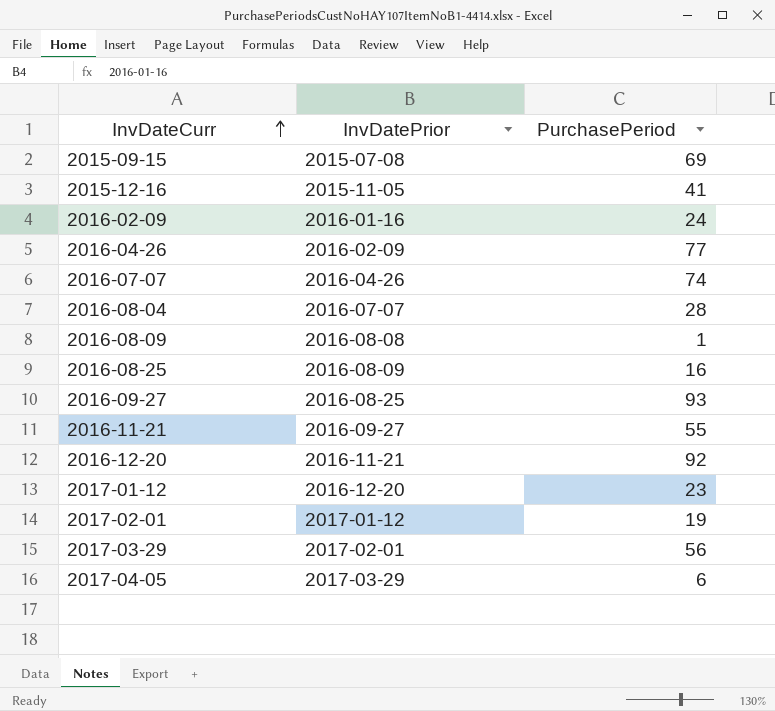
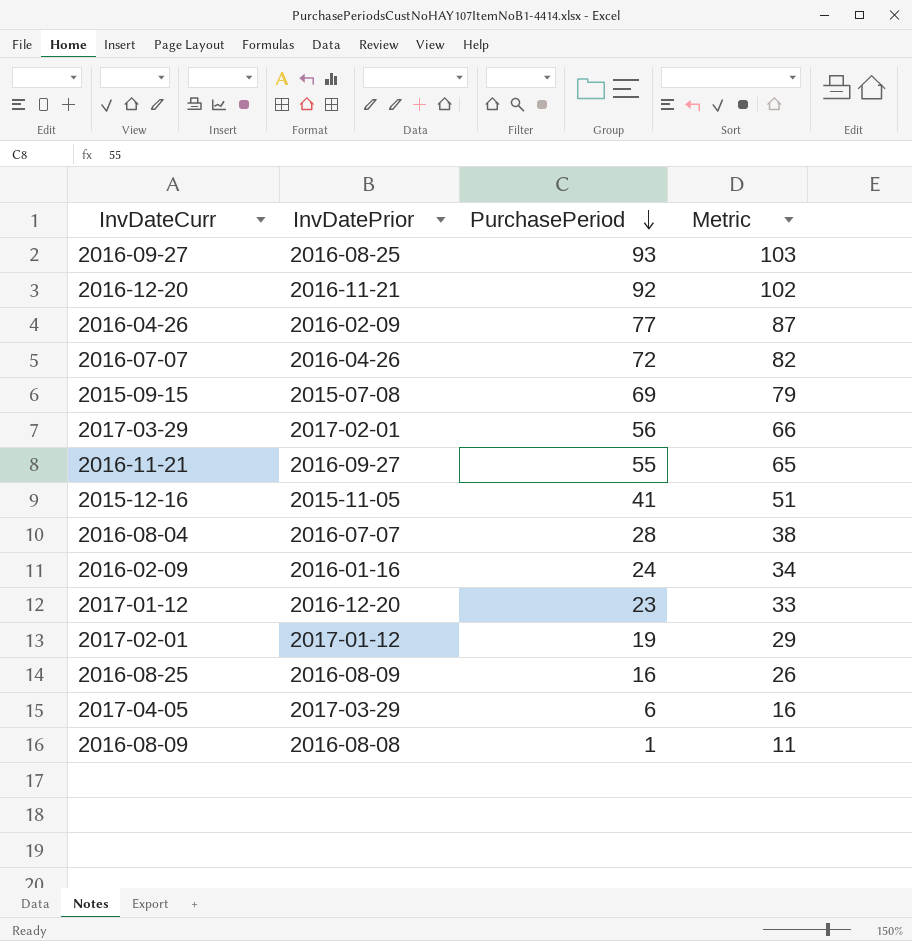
row order: InvDateCurr ascending -> PurchasePeriod descending
column Metric | formula: none -> [PurchasePeriod] + 10
2016-07-07 | PurchasePeriod: 74 -> 72

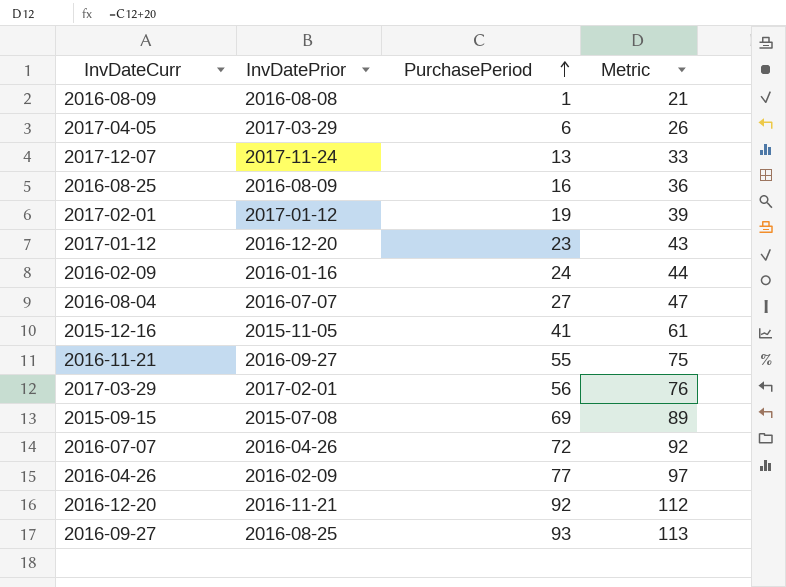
row order: PurchasePeriod descending -> PurchasePeriod ascending
column Metric | formula: [PurchasePeriod] + 10 -> [PurchasePeriod] + 20
row 2017-12-07: none -> 2017-11-24 | 13 | 33
2016-08-04 | PurchasePeriod: 28 -> 27

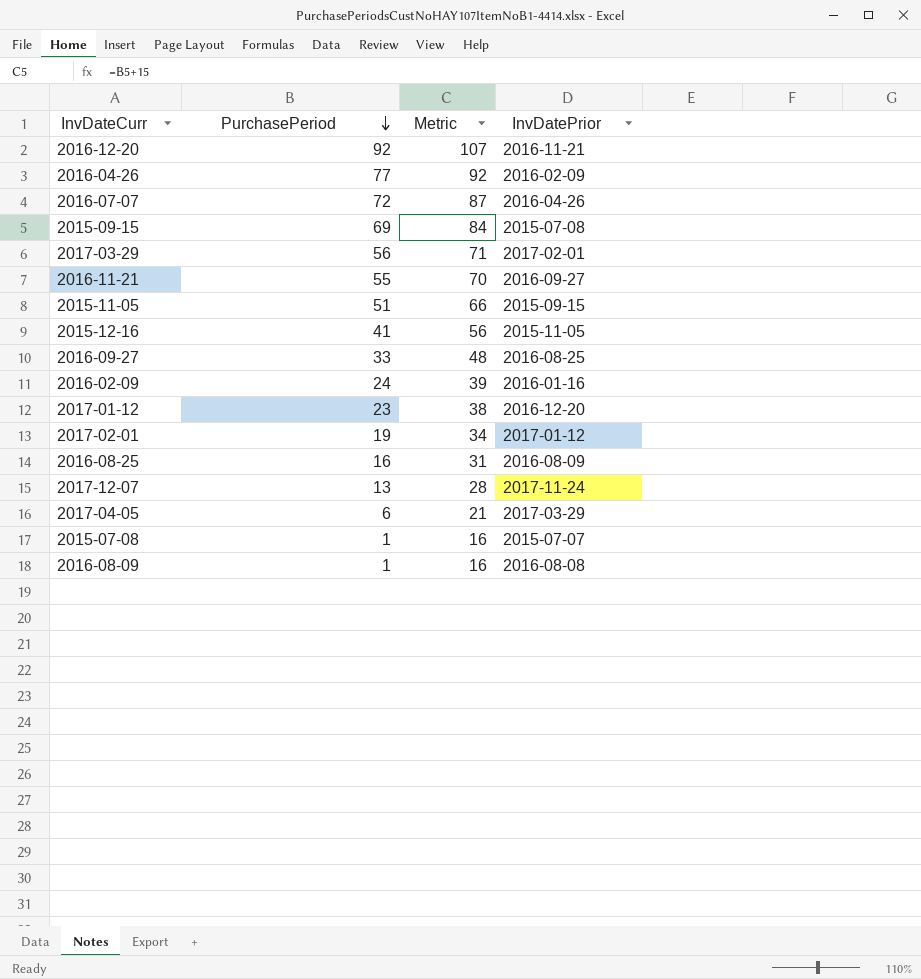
row order: PurchasePeriod ascending -> PurchasePeriod descending
column Metric | formula: [PurchasePeriod] + 20 -> [PurchasePeriod] + 15
column InvDatePrior | position: 2 -> 4
row 2016-08-04: 2016-07-07 | 27 | 47 -> none
row 2015-11-05: none -> 51 | 66 | 2015-09-15
2016-09-27 | PurchasePeriod: 93 -> 33
row 2015-07-08: none -> 1 | 16 | 2015-07-07

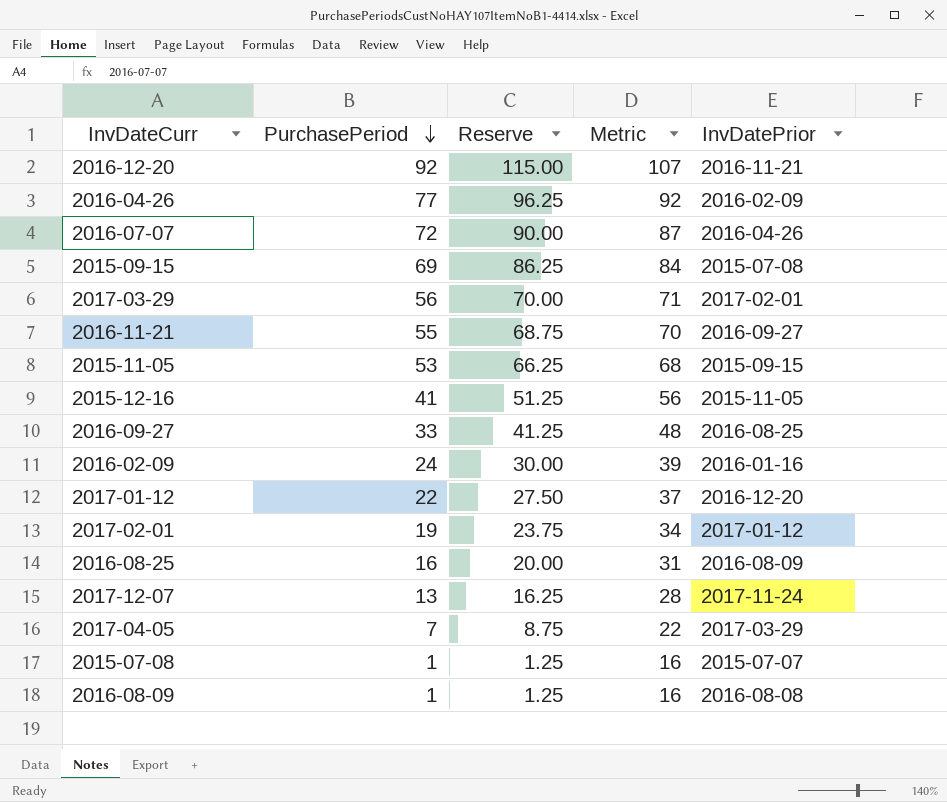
column Reserve | formula: none -> [PurchasePeriod] * 1.25
2015-11-05 | PurchasePeriod: 51 -> 53
2015-11-05 | Metric: 66 -> 68
2017-01-12 | PurchasePeriod: 23 -> 22
2017-01-12 | Metric: 38 -> 37
2017-04-05 | PurchasePeriod: 6 -> 7
2017-04-05 | Metric: 21 -> 22

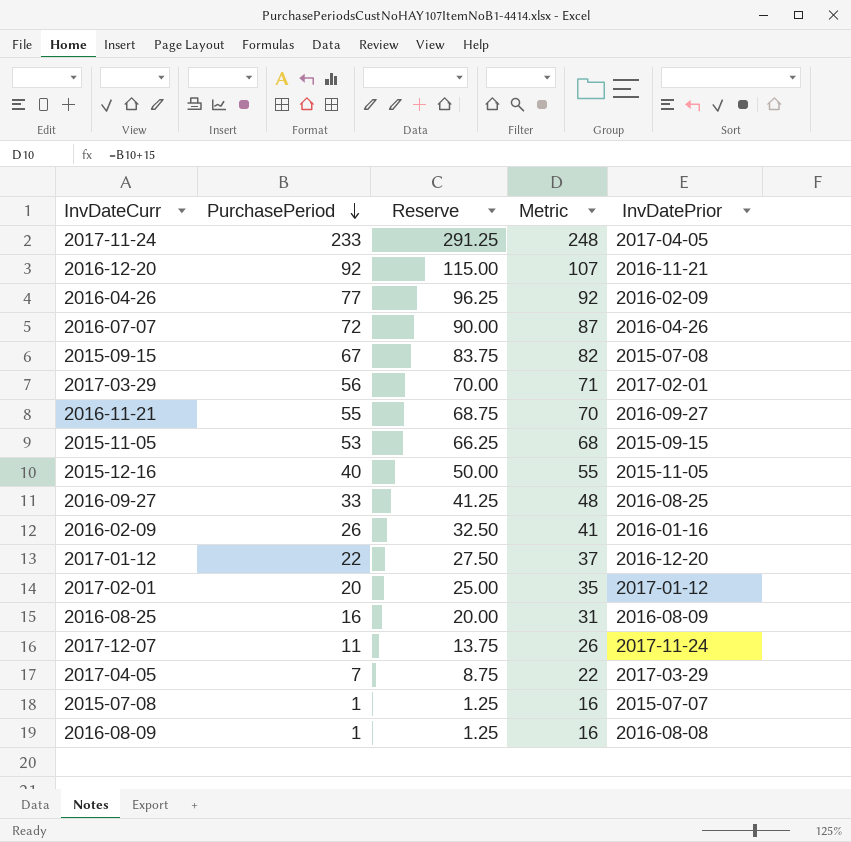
row 2017-11-24: none -> 233 | 291.25 | 248 | 2017-04-05
2015-09-15 | PurchasePeriod: 69 -> 67
2015-09-15 | Reserve: 86.25 -> 83.75
2015-09-15 | Metric: 84 -> 82
2015-12-16 | PurchasePeriod: 41 -> 40
2015-12-16 | Reserve: 51.25 -> 50.00
2015-12-16 | Metric: 56 -> 55
2016-02-09 | PurchasePeriod: 24 -> 26
2016-02-09 | Reserve: 30.00 -> 32.50
2016-02-09 | Metric: 39 -> 41
2017-02-01 | PurchasePeriod: 19 -> 20
2017-02-01 | Reserve: 23.75 -> 25.00
2017-02-01 | Metric: 34 -> 35
2017-12-07 | PurchasePeriod: 13 -> 11
2017-12-07 | Reserve: 16.25 -> 13.75
2017-12-07 | Metric: 28 -> 26

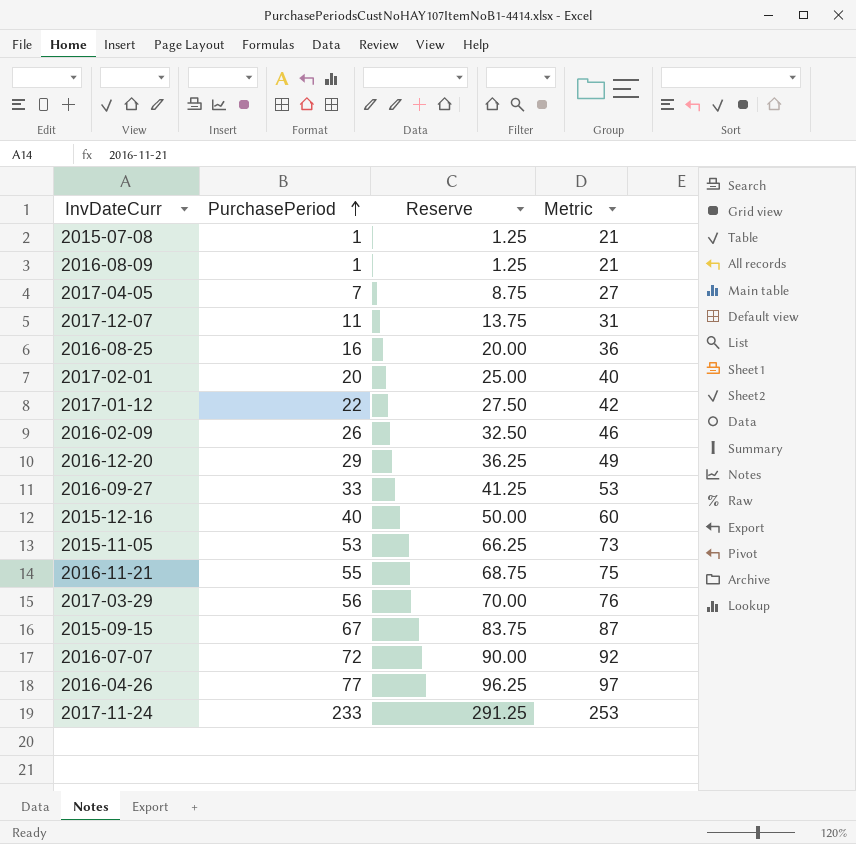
row order: PurchasePeriod descending -> PurchasePeriod ascending
column InvDatePrior | position: 5 -> none
column Metric | formula: [PurchasePeriod] + 15 -> [PurchasePeriod] + 20
2016-12-20 | PurchasePeriod: 92 -> 29
2016-12-20 | Reserve: 115.00 -> 36.25

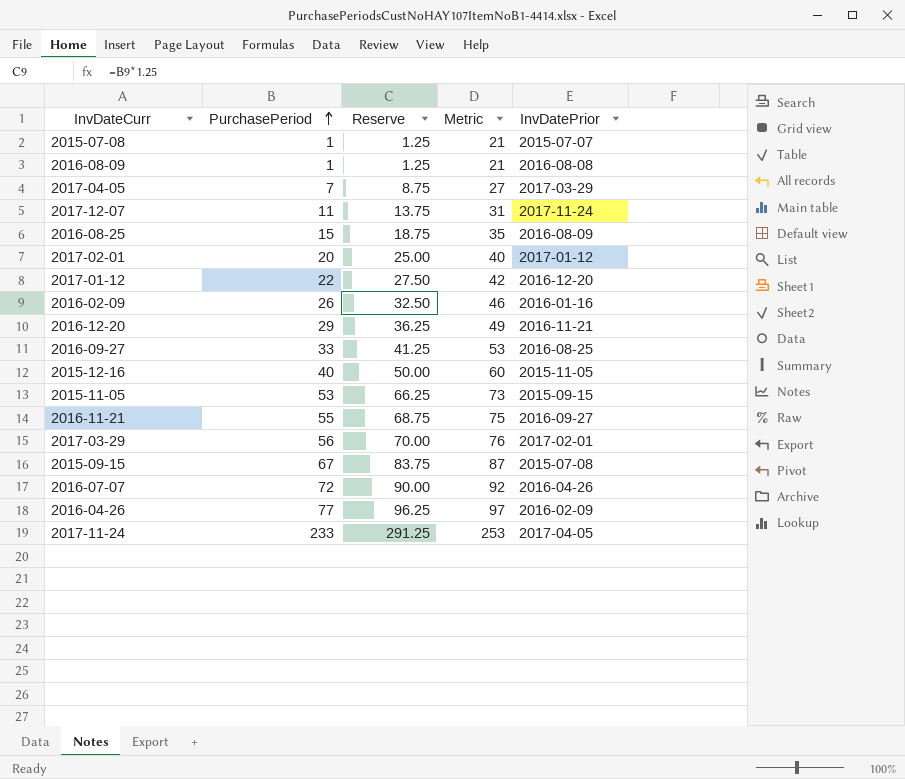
column InvDatePrior | position: none -> 5
2016-08-25 | PurchasePeriod: 16 -> 15
2016-08-25 | Reserve: 20.00 -> 18.75
2016-08-25 | Metric: 36 -> 35

